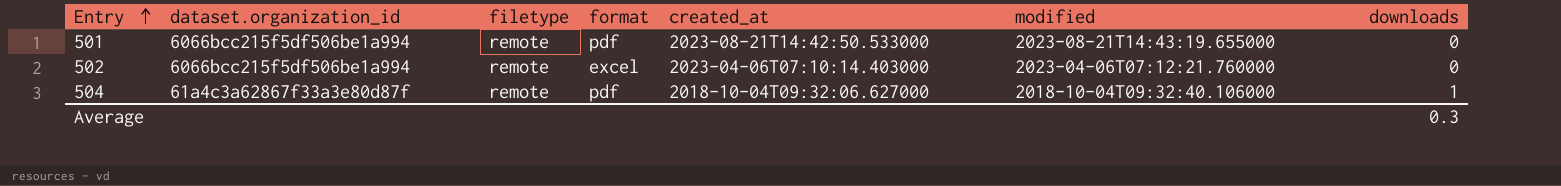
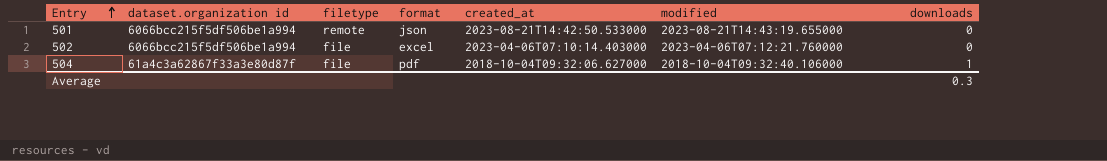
column name: dataset.organization_id -> dataset.organization id
501 | format: pdf -> json
502 | filetype: remote -> file
504 | filetype: remote -> file

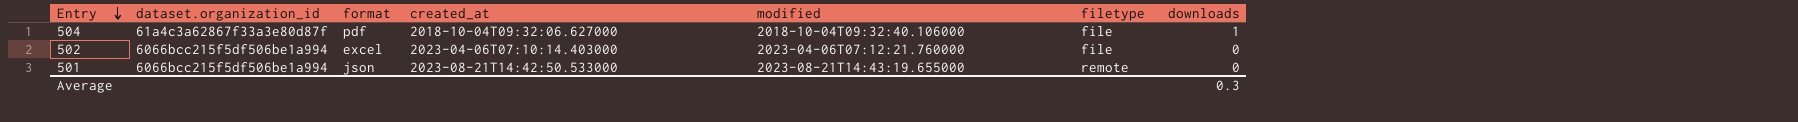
row order: Entry ascending -> Entry descending
column name: dataset.organization id -> dataset.organization_id
column filetype | position: 3 -> 6

